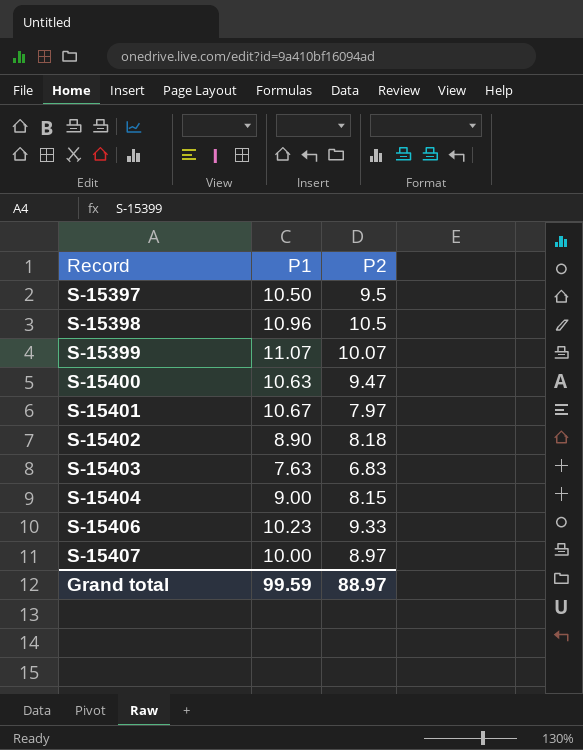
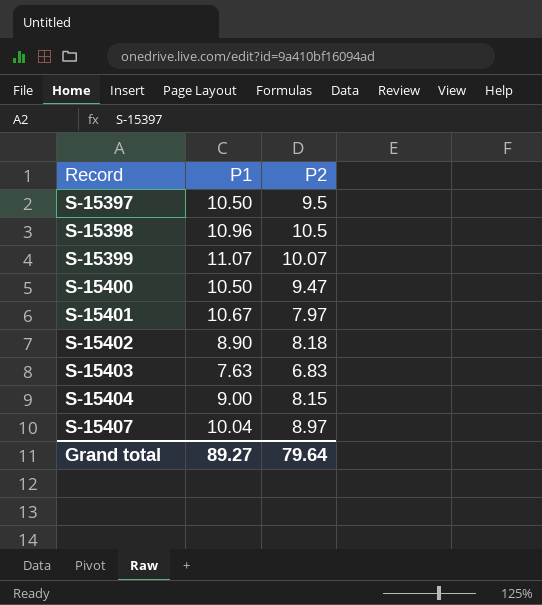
row S-15406: 10.23 | 9.33 -> none
S-15400 | P1: 10.63 -> 10.50
S-15407 | P1: 10.00 -> 10.04
Grand total | P1: 99.59 -> 89.27
Grand total | P2: 88.97 -> 79.64

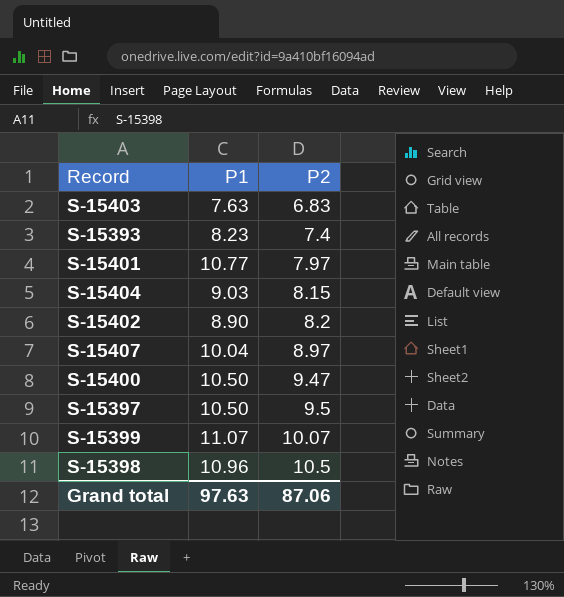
row order: Record ascending -> P2 ascending
row S-15393: none -> 8.23 | 7.4
S-15401 | P1: 10.67 -> 10.77
S-15404 | P1: 9.00 -> 9.03
S-15402 | P2: 8.18 -> 8.2
Grand total | P1: 89.27 -> 97.63
Grand total | P2: 79.64 -> 87.06

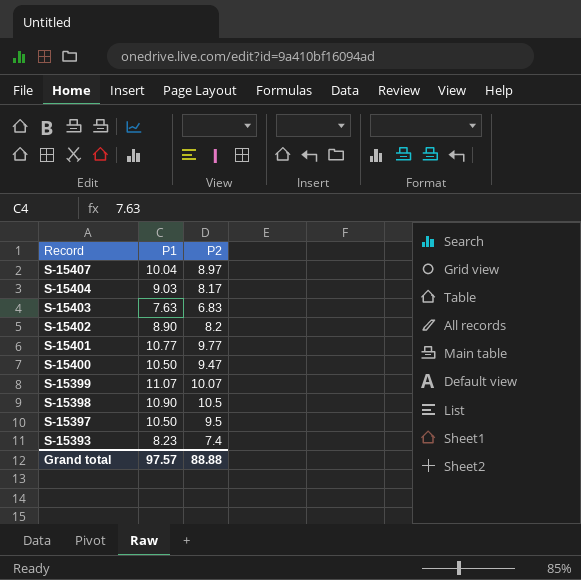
row order: P2 ascending -> Record descending
S-15404 | P2: 8.15 -> 8.17
S-15401 | P2: 7.97 -> 9.77
S-15398 | P1: 10.96 -> 10.90
Grand total | P1: 97.63 -> 97.57
Grand total | P2: 87.06 -> 88.88

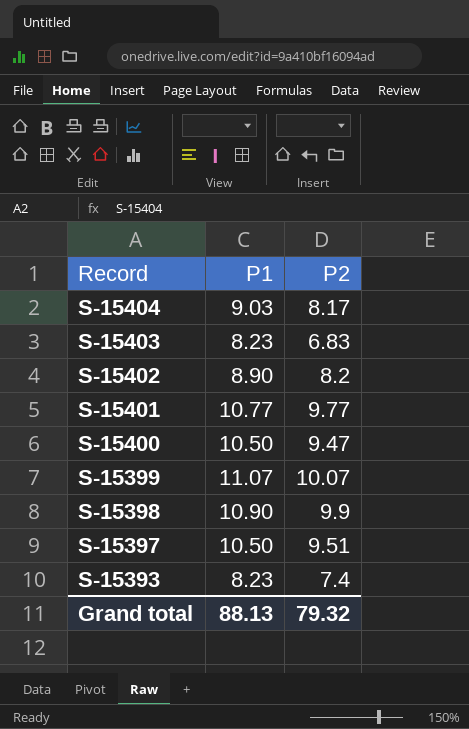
row S-15407: 10.04 | 8.97 -> none
S-15403 | P1: 7.63 -> 8.23
S-15398 | P2: 10.5 -> 9.9
S-15397 | P2: 9.5 -> 9.51
Grand total | P1: 97.57 -> 88.13
Grand total | P2: 88.88 -> 79.32

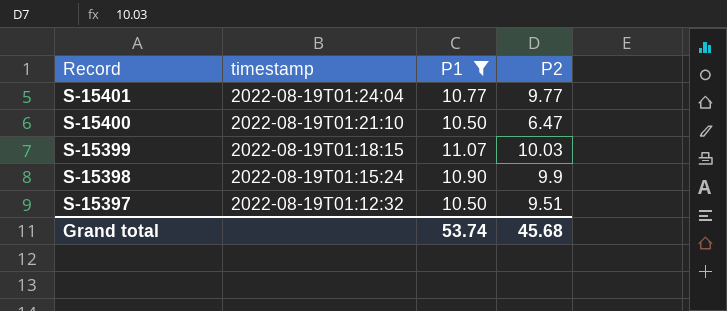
filter: none -> P1 >= 10.50
column timestamp | position: none -> 2
S-15400 | P2: 9.47 -> 6.47
S-15399 | P2: 10.07 -> 10.03
Grand total | P1: 88.13 -> 53.74
Grand total | P2: 79.32 -> 45.68

